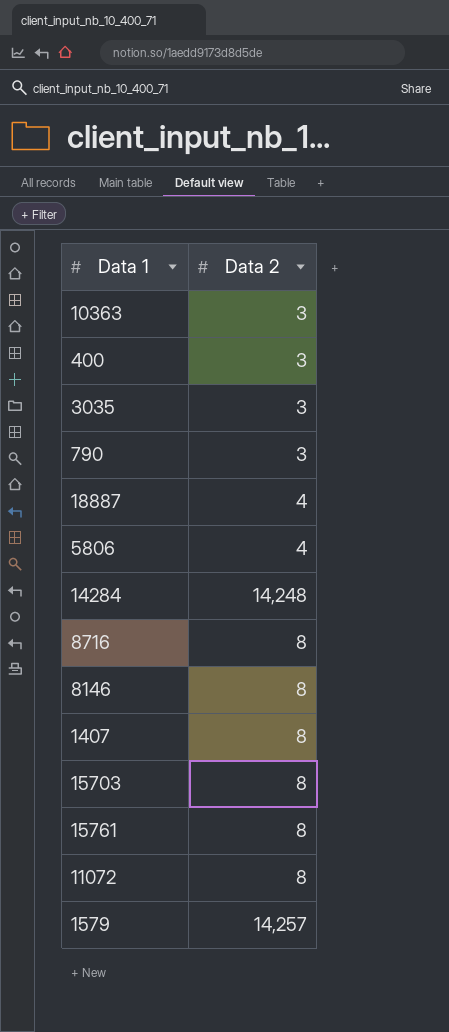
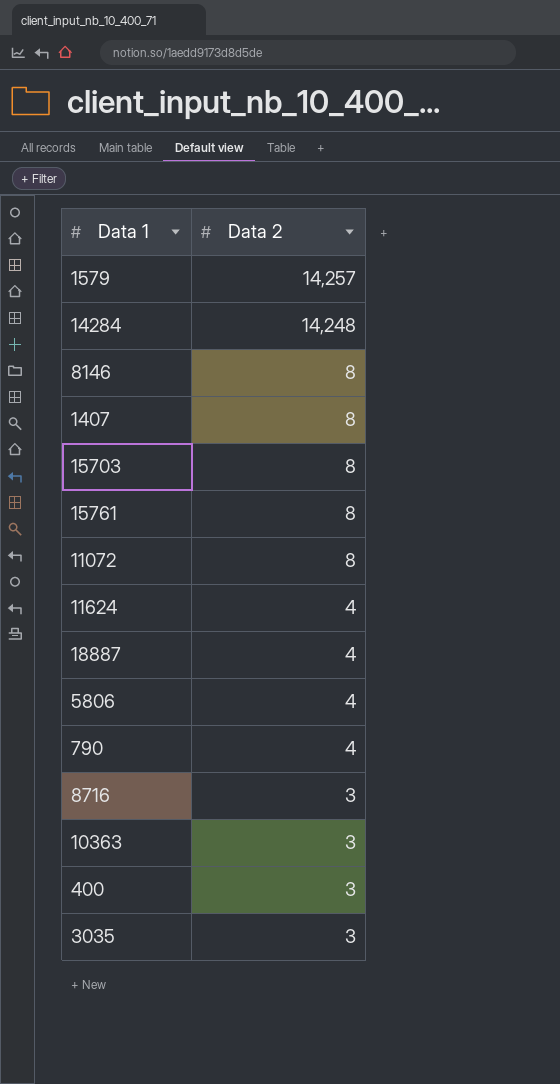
row order: none -> Data 2 descending
row 11624: none -> 4
790 | Data 2: 3 -> 4
8716 | Data 2: 8 -> 3

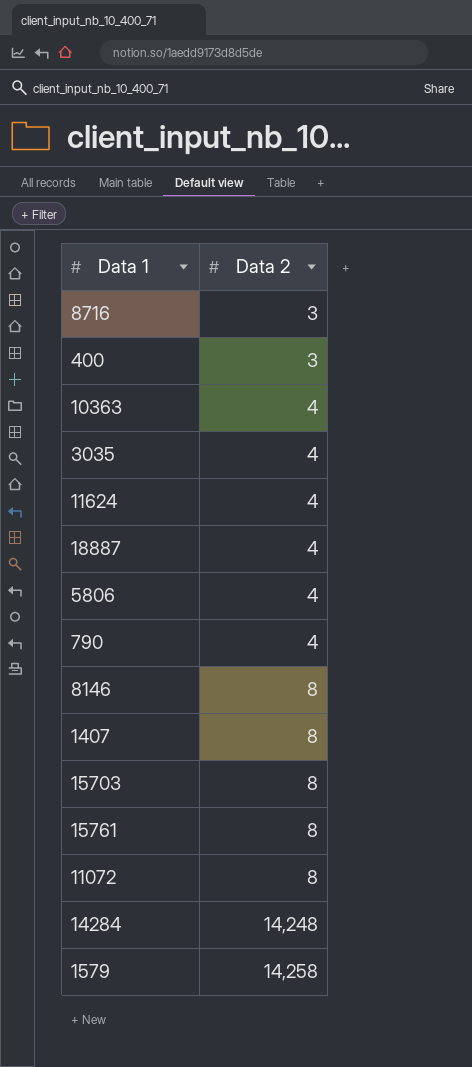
row order: Data 2 descending -> Data 2 ascending
10363 | Data 2: 3 -> 4
3035 | Data 2: 3 -> 4
1579 | Data 2: 14,257 -> 14,258

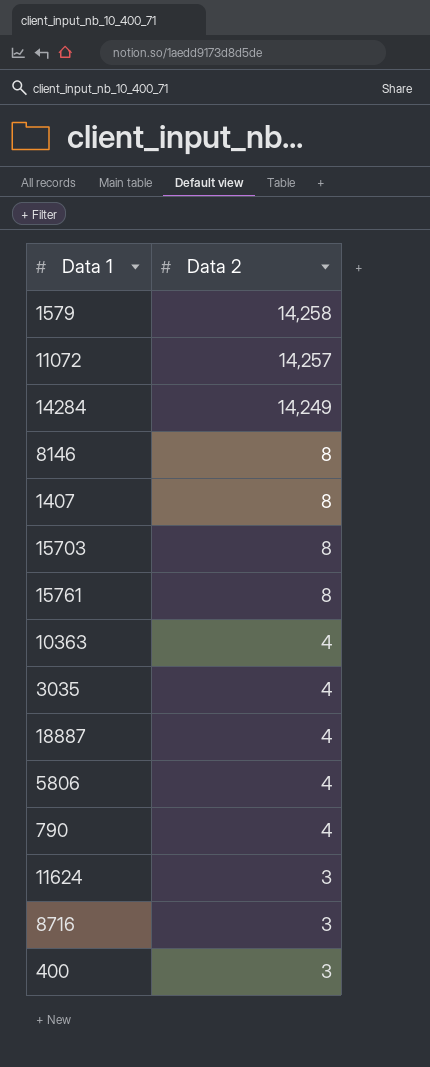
row order: Data 2 ascending -> Data 2 descending
11072 | Data 2: 8 -> 14,257
14284 | Data 2: 14,248 -> 14,249
11624 | Data 2: 4 -> 3

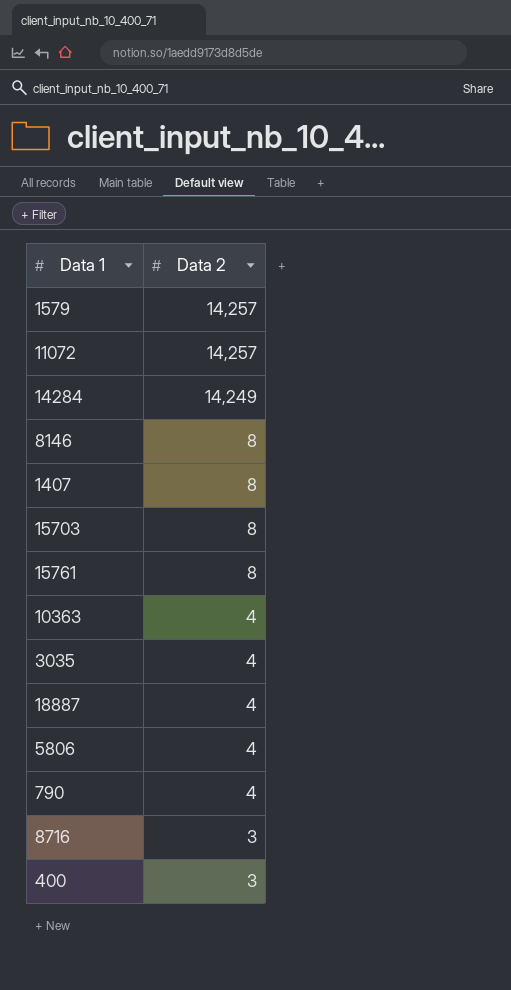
row 11624: 3 -> none
1579 | Data 2: 14,258 -> 14,257

